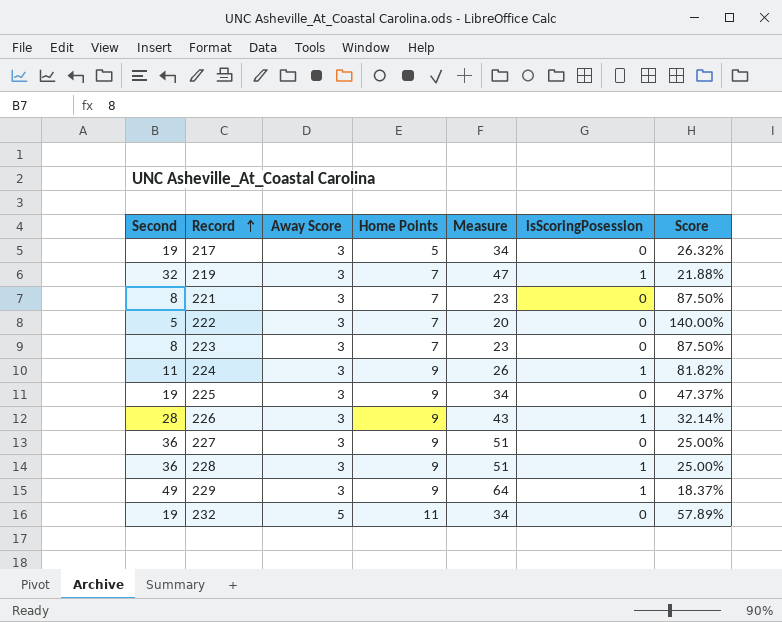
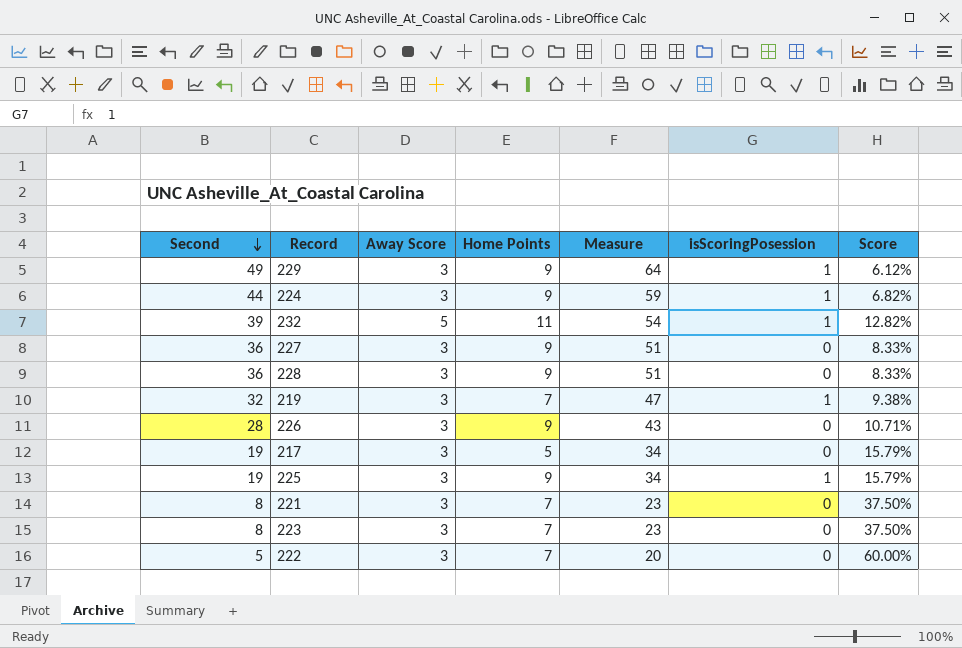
row order: Record ascending -> Second descending
column Score | formula: [Home Points] / [Second] -> [Away Score] / [Second]
224 | Second: 11 -> 44
224 | Measure: 26 -> 59
232 | Second: 19 -> 39
232 | Measure: 34 -> 54
232 | isScoringPosession: 0 -> 1
228 | isScoringPosession: 1 -> 0
226 | isScoringPosession: 1 -> 0
225 | isScoringPosession: 0 -> 1

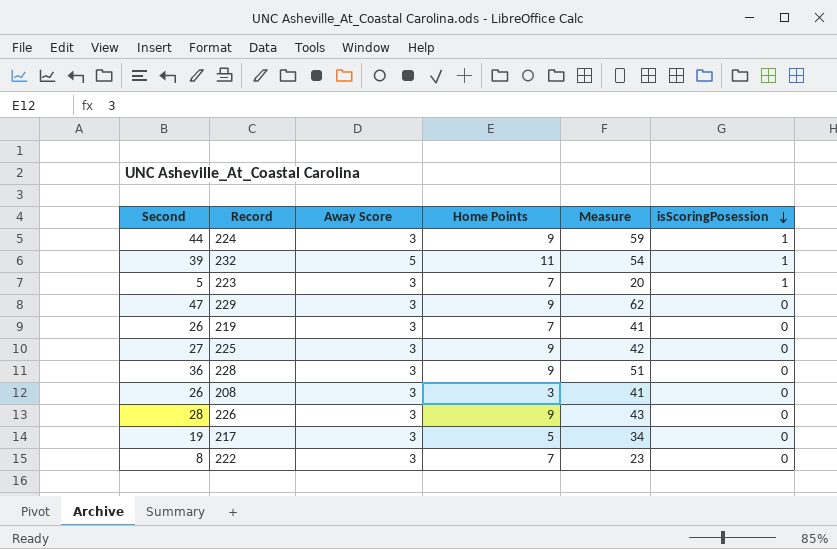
row order: Second descending -> isScoringPosession descending
column Score | formula: [Away Score] / [Second] -> none
row 227: 36 | 3 | 9 | 51 | 0 | 8.33% -> none
row 221: 8 | 3 | 7 | 23 | 0 | 37.50% -> none
223 | Second: 8 -> 5
223 | Measure: 23 -> 20
223 | isScoringPosession: 0 -> 1
229 | Second: 49 -> 47
229 | Measure: 64 -> 62
229 | isScoringPosession: 1 -> 0
219 | Second: 32 -> 26
219 | Measure: 47 -> 41
219 | isScoringPosession: 1 -> 0
225 | Second: 19 -> 27
225 | Measure: 34 -> 42
225 | isScoringPosession: 1 -> 0
row 208: none -> 26 | 3 | 3 | 41 | 0
222 | Second: 5 -> 8
222 | Measure: 20 -> 23

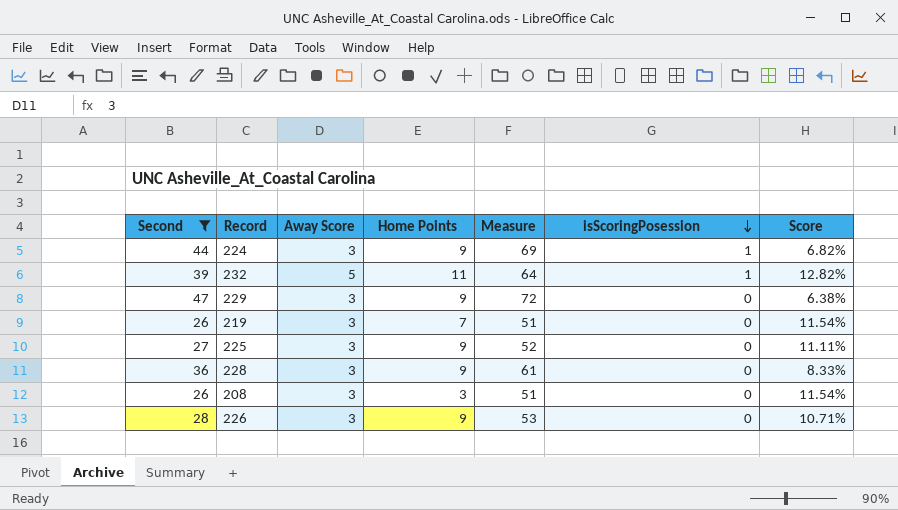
filter: none -> Second >= 26
column Measure | formula: [Second] + 15 -> [Second] + 25
column Score | formula: none -> [Away Score] / [Second]

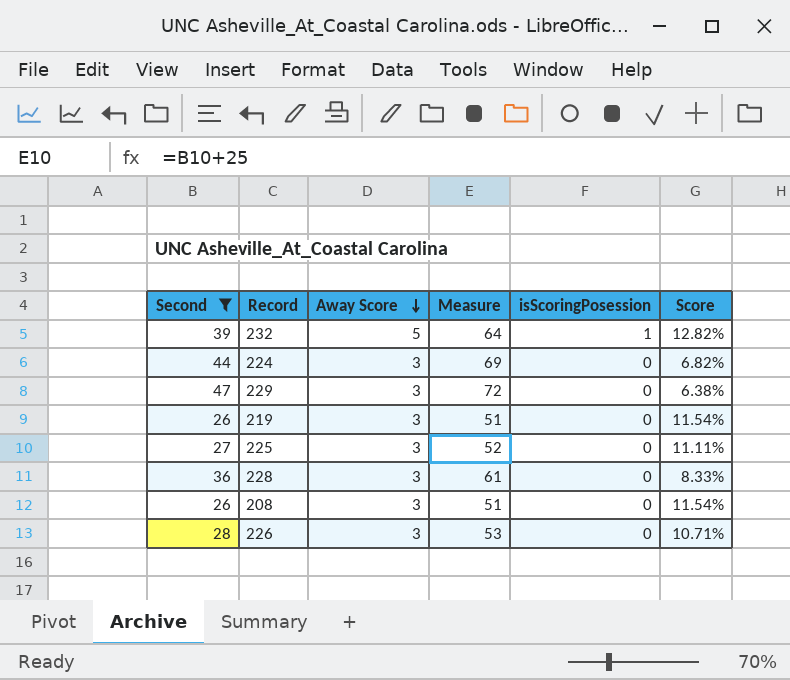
row order: isScoringPosession descending -> Away Score descending
column Home Points | position: 4 -> none
224 | isScoringPosession: 1 -> 0

